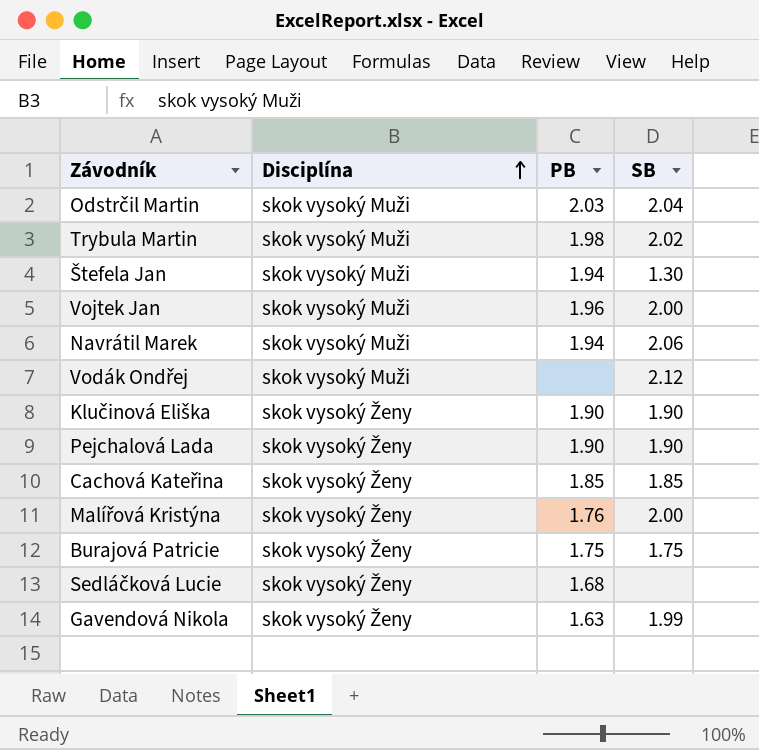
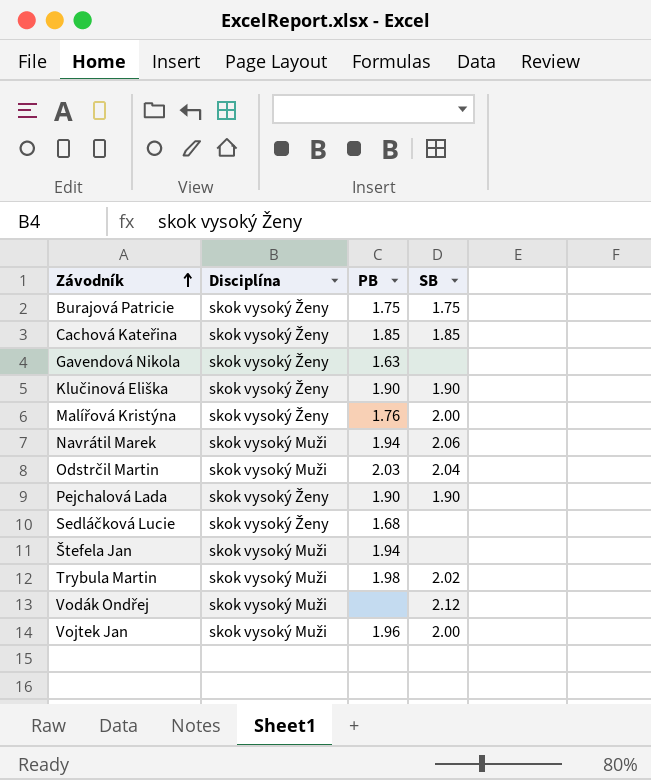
row order: Disciplína ascending -> Závodník ascending
Gavendová Nikola | SB: 1.99 -> none
Štefela Jan | SB: 1.30 -> none

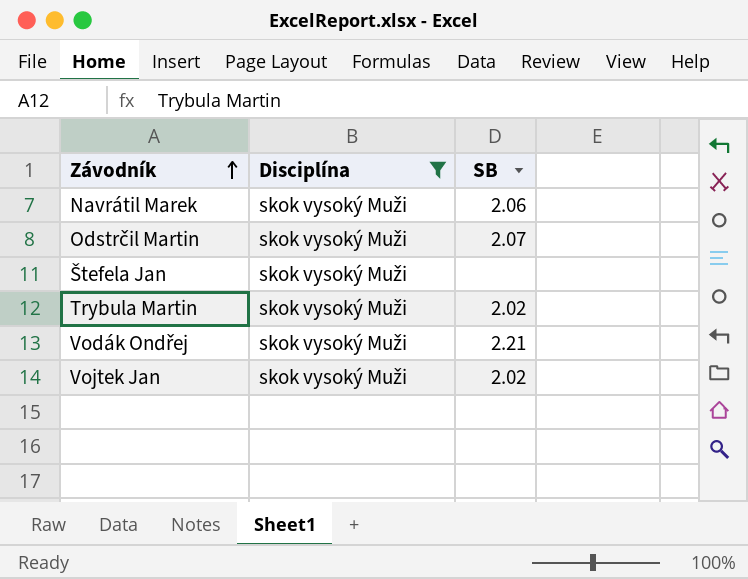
filter: none -> Disciplína = skok vysoký Muži
column PB | position: 3 -> none
Odstrčil Martin | SB: 2.04 -> 2.07
Vodák Ondřej | SB: 2.12 -> 2.21
Vojtek Jan | SB: 2.00 -> 2.02

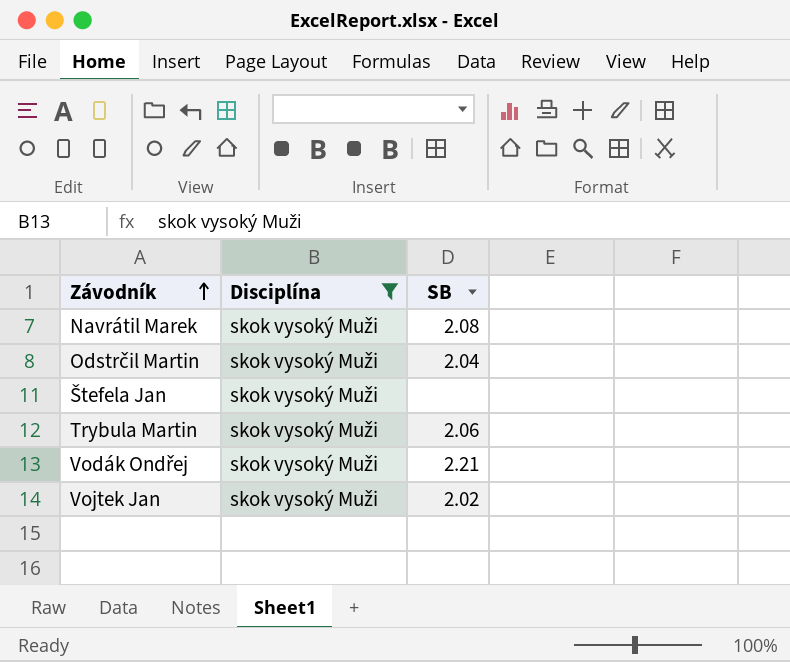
Navrátil Marek | SB: 2.06 -> 2.08
Odstrčil Martin | SB: 2.07 -> 2.04
Trybula Martin | SB: 2.02 -> 2.06

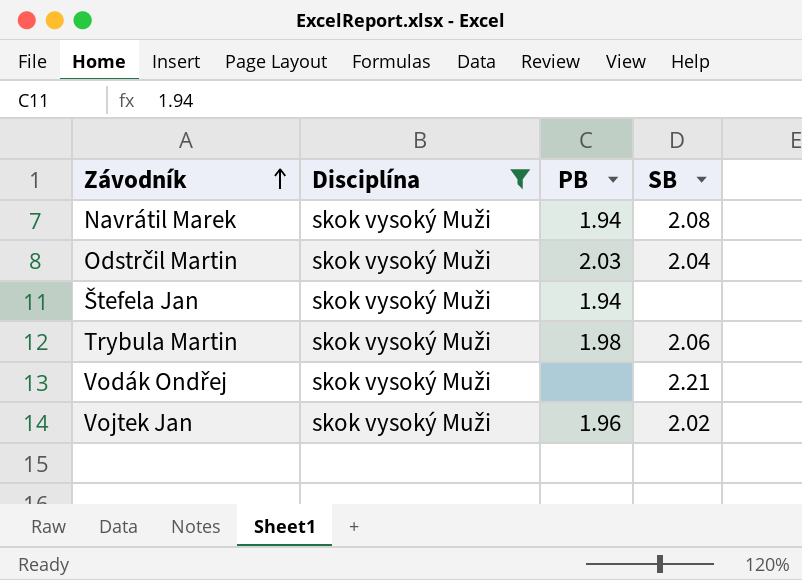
column PB | position: none -> 3

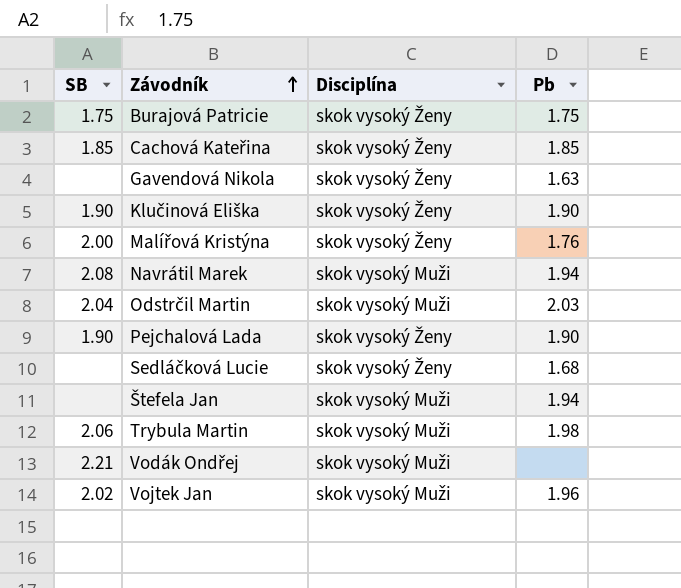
filter: Disciplína = skok vysoký Muži -> none
column SB | position: 4 -> 1
column name: PB -> Pb

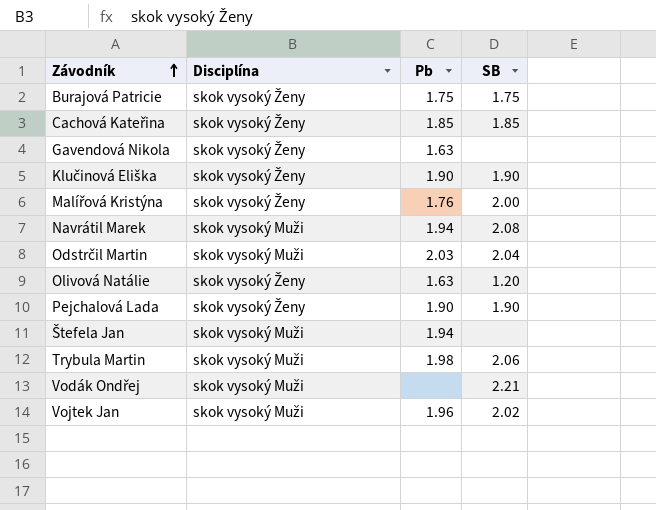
column SB | position: 1 -> 4
row Sedláčková Lucie: none | skok vysoký Ženy | 1.68 -> none
row Olivová Natálie: none -> skok vysoký Ženy | 1.63 | 1.20

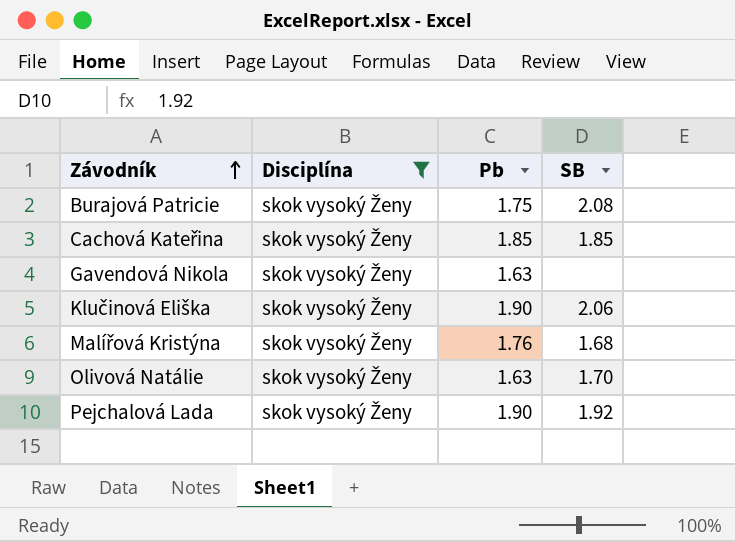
filter: none -> Disciplína = skok vysoký Ženy
Burajová Patricie | SB: 1.75 -> 2.08
Klučinová Eliška | SB: 1.90 -> 2.06
Malířová Kristýna | SB: 2.00 -> 1.68
Olivová Natálie | SB: 1.20 -> 1.70
Pejchalová Lada | SB: 1.90 -> 1.92

